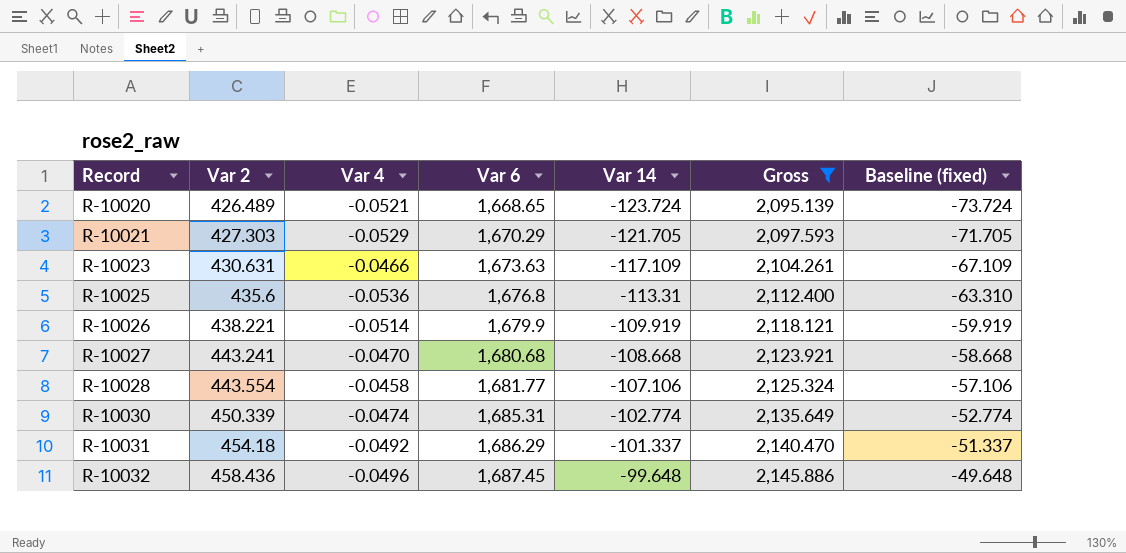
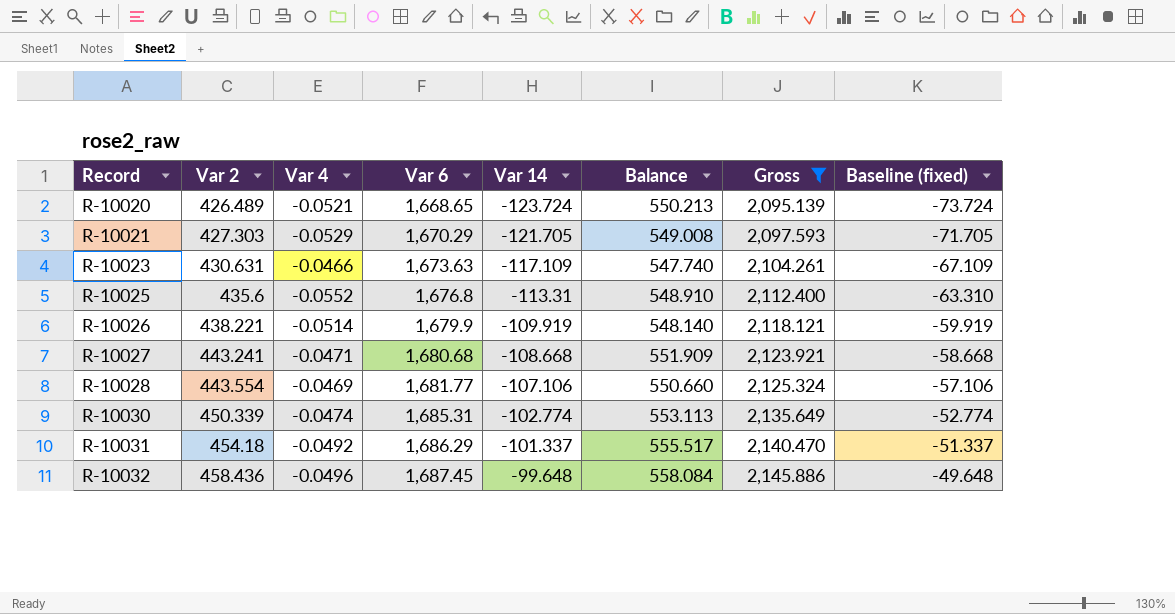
column Balance | formula: none -> [Var 2] - [Var 14]
R-10025 | Var 4: -0.0536 -> -0.0552
R-10027 | Var 4: -0.0470 -> -0.0471
R-10028 | Var 4: -0.0458 -> -0.0469

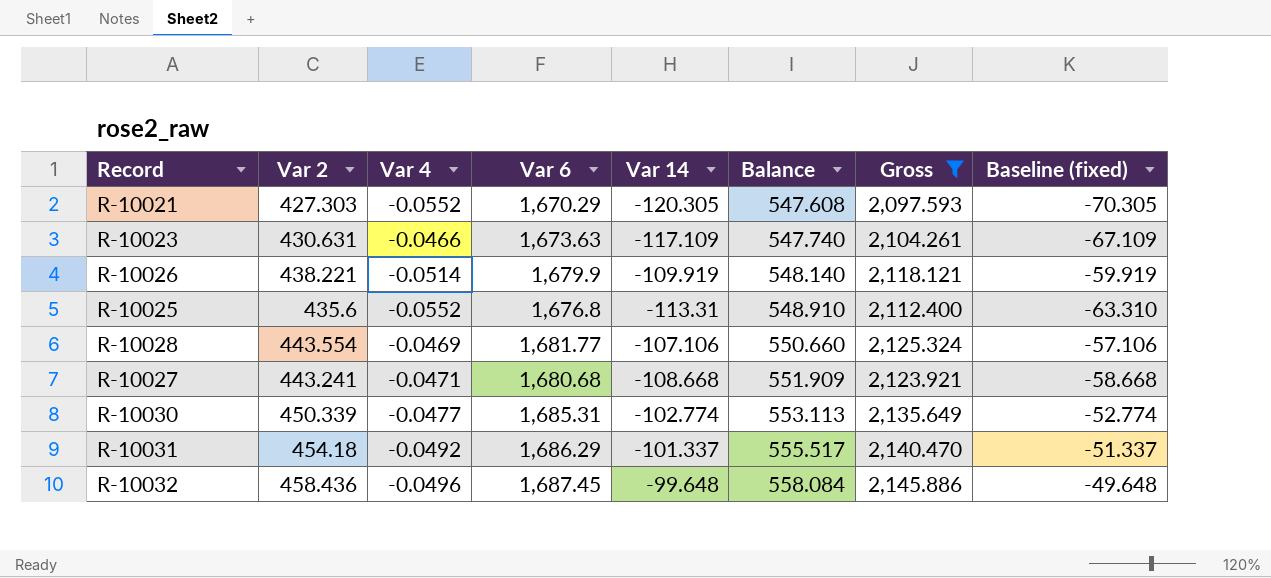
row order: Record ascending -> Balance ascending
row R-10020: 426.489 | -0.0521 | 1,668.65 | -123.724 | 550.213 | 2,095.139 | -73.724 -> none
R-10021 | Var 4: -0.0529 -> -0.0552
R-10021 | Var 14: -121.705 -> -120.305
R-10021 | Balance: 549.008 -> 547.608
R-10021 | Baseline (fixed): -71.705 -> -70.305
R-10030 | Var 4: -0.0474 -> -0.0477

